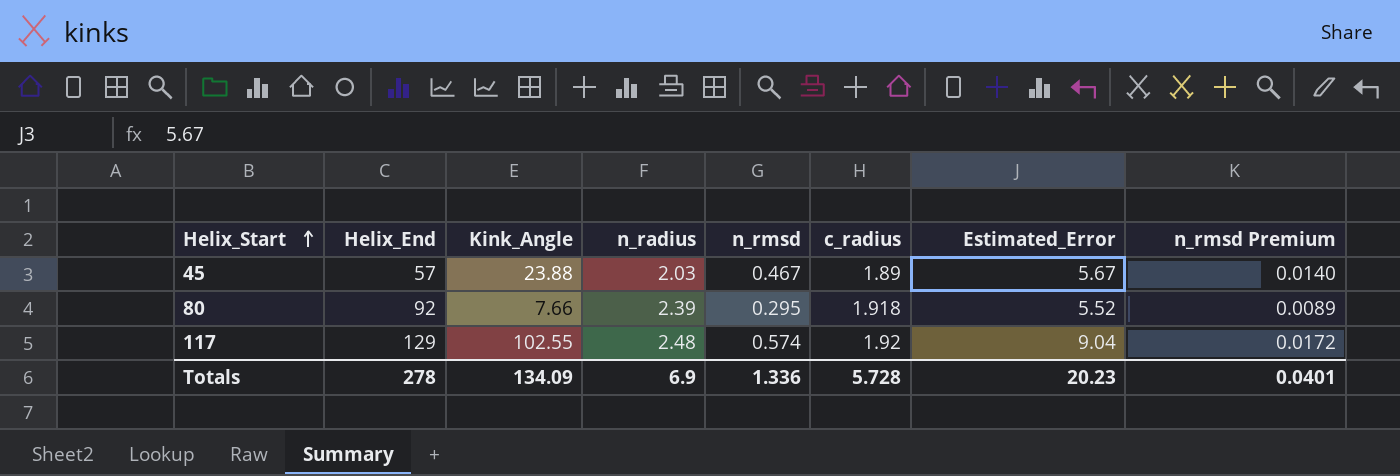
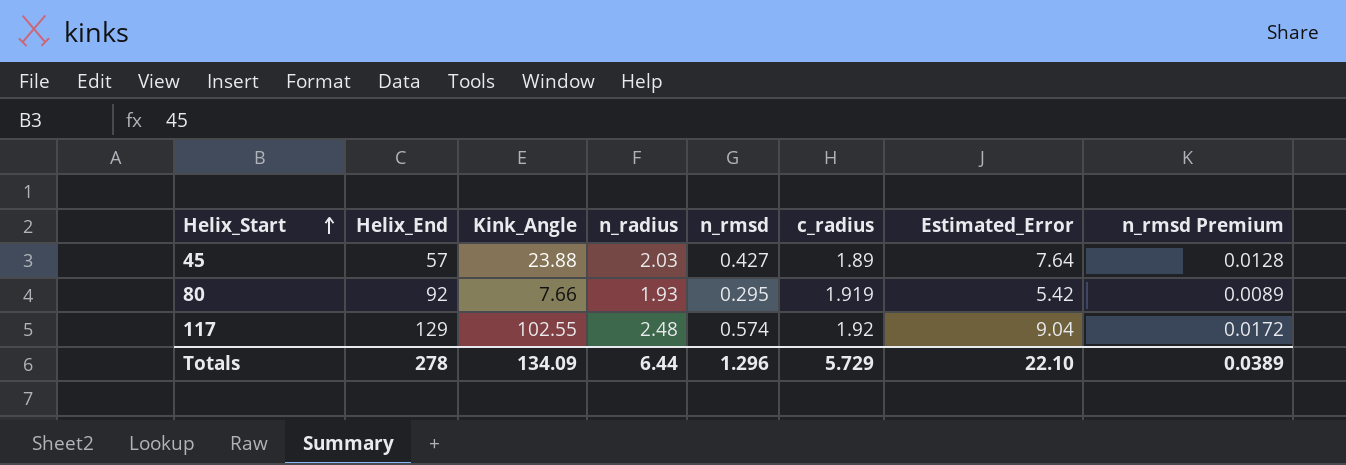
45 | n_rmsd: 0.467 -> 0.427
45 | Estimated_Error: 5.67 -> 7.64
45 | n_rmsd Premium: 0.0140 -> 0.0128
80 | n_radius: 2.39 -> 1.93
80 | c_radius: 1.918 -> 1.919
80 | Estimated_Error: 5.52 -> 5.42
Totals | n_radius: 6.9 -> 6.44
Totals | n_rmsd: 1.336 -> 1.296
Totals | c_radius: 5.728 -> 5.729
Totals | Estimated_Error: 20.23 -> 22.10
Totals | n_rmsd Premium: 0.0401 -> 0.0389

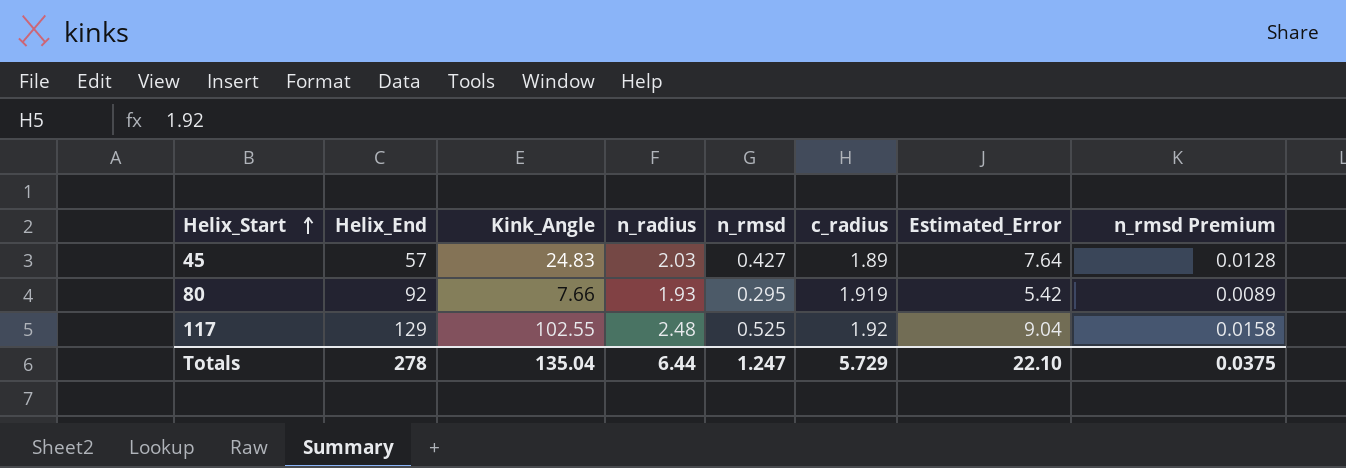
45 | Kink_Angle: 23.88 -> 24.83
117 | n_rmsd: 0.574 -> 0.525
117 | n_rmsd Premium: 0.0172 -> 0.0158
Totals | Kink_Angle: 134.09 -> 135.04
Totals | n_rmsd: 1.296 -> 1.247
Totals | n_rmsd Premium: 0.0389 -> 0.0375

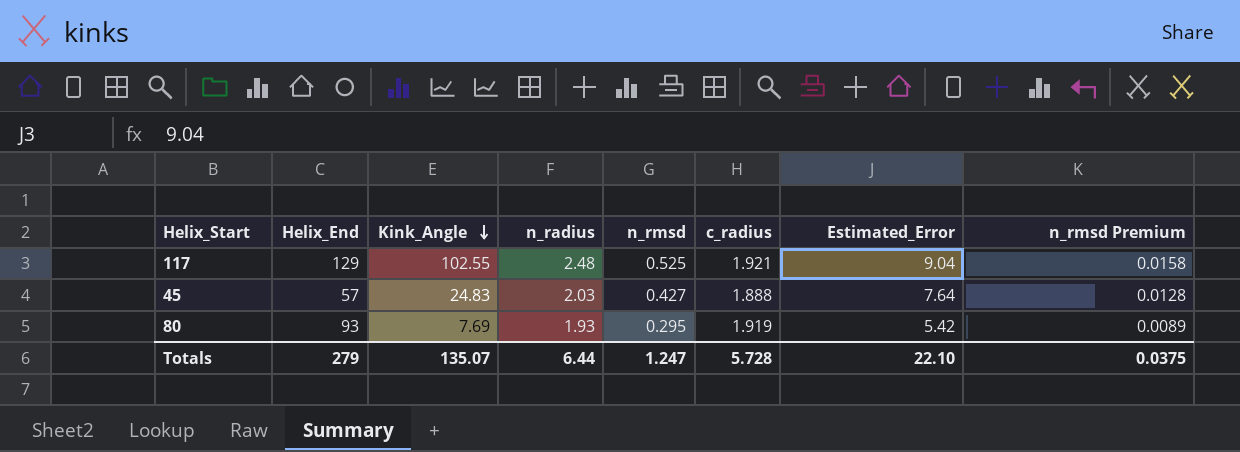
row order: Helix_Start ascending -> Kink_Angle descending
117 | c_radius: 1.92 -> 1.921
45 | c_radius: 1.89 -> 1.888
80 | Helix_End: 92 -> 93
80 | Kink_Angle: 7.66 -> 7.69
Totals | Helix_End: 278 -> 279
Totals | Kink_Angle: 135.04 -> 135.07
Totals | c_radius: 5.729 -> 5.728

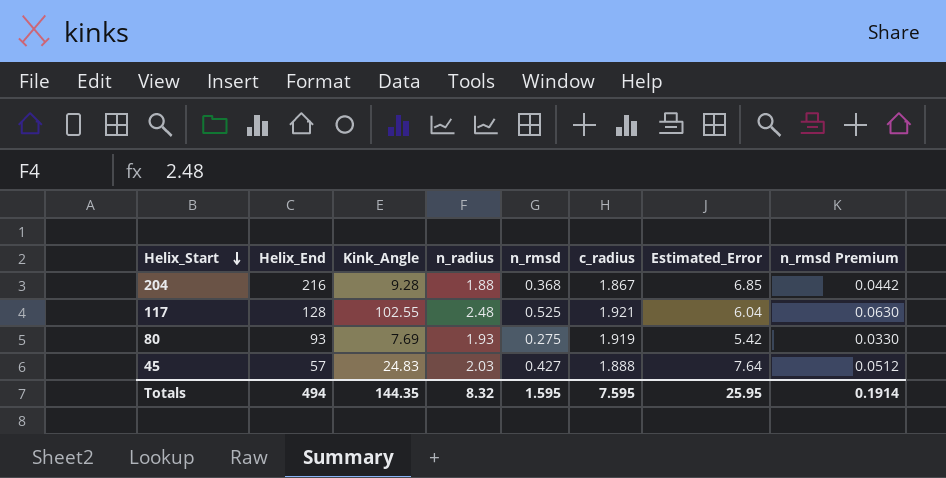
row order: Kink_Angle descending -> Helix_Start descending
column n_rmsd Premium | formula: [n_rmsd] * 0.03 -> [n_rmsd] * 0.12
row 204: none -> 216 | 9.28 | 1.88 | 0.368 | 1.867 | 6.85 | 0.0442
117 | Helix_End: 129 -> 128
117 | Estimated_Error: 9.04 -> 6.04
80 | n_rmsd: 0.295 -> 0.275
Totals | Helix_End: 279 -> 494
Totals | Kink_Angle: 135.07 -> 144.35
Totals | n_radius: 6.44 -> 8.32
Totals | n_rmsd: 1.247 -> 1.595
Totals | c_radius: 5.728 -> 7.595
Totals | Estimated_Error: 22.10 -> 25.95
Totals | n_rmsd Premium: 0.0375 -> 0.1914

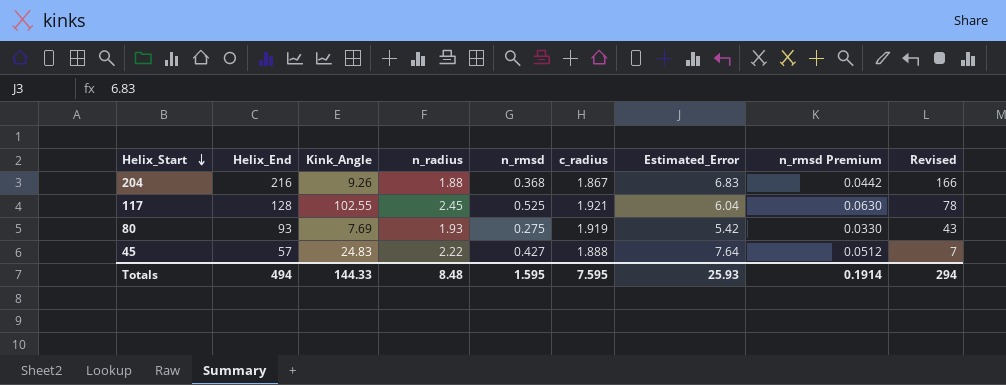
column Revised | formula: none -> [Helix_End] - 50
204 | Kink_Angle: 9.28 -> 9.26
204 | Estimated_Error: 6.85 -> 6.83
117 | n_radius: 2.48 -> 2.45
45 | n_radius: 2.03 -> 2.22
Totals | Kink_Angle: 144.35 -> 144.33
Totals | n_radius: 8.32 -> 8.48
Totals | Estimated_Error: 25.95 -> 25.93

